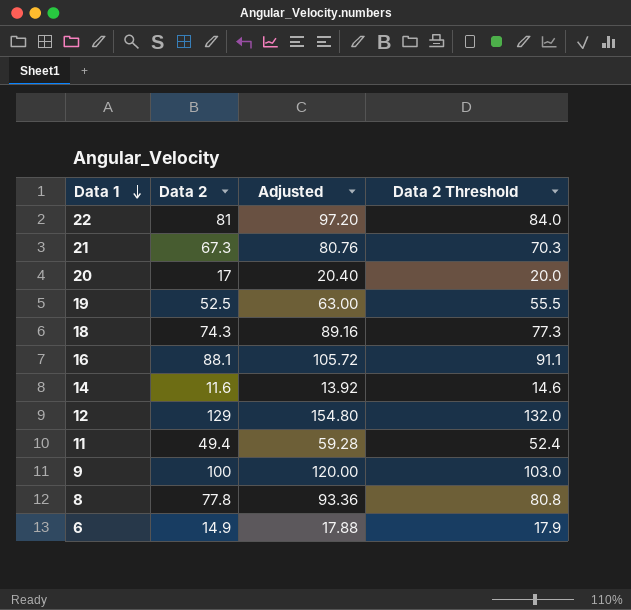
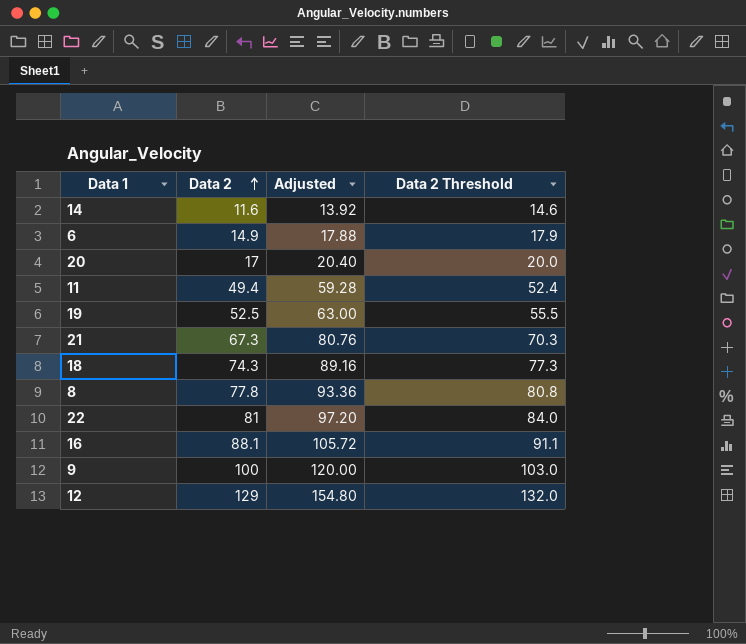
row order: Data 1 descending -> Data 2 ascending

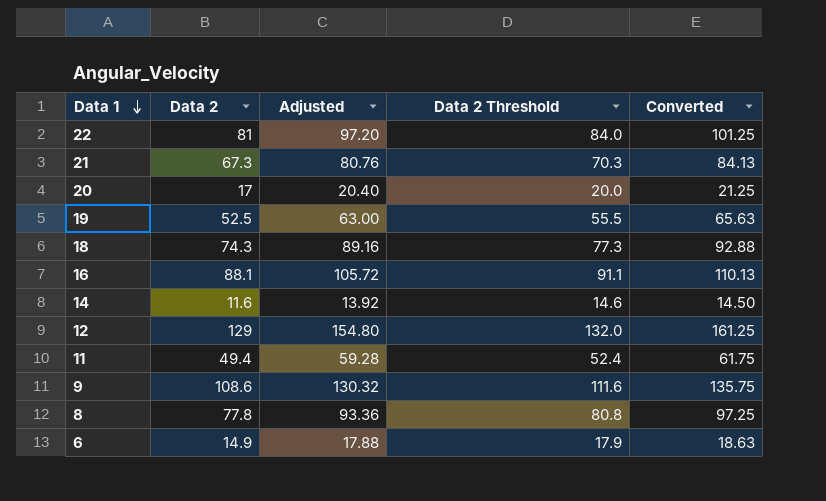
row order: Data 2 ascending -> Data 1 descending
column Converted | formula: none -> [Data 2] * 1.25
9 | Data 2: 100 -> 108.6
9 | Adjusted: 120.00 -> 130.32
9 | Data 2 Threshold: 103.0 -> 111.6

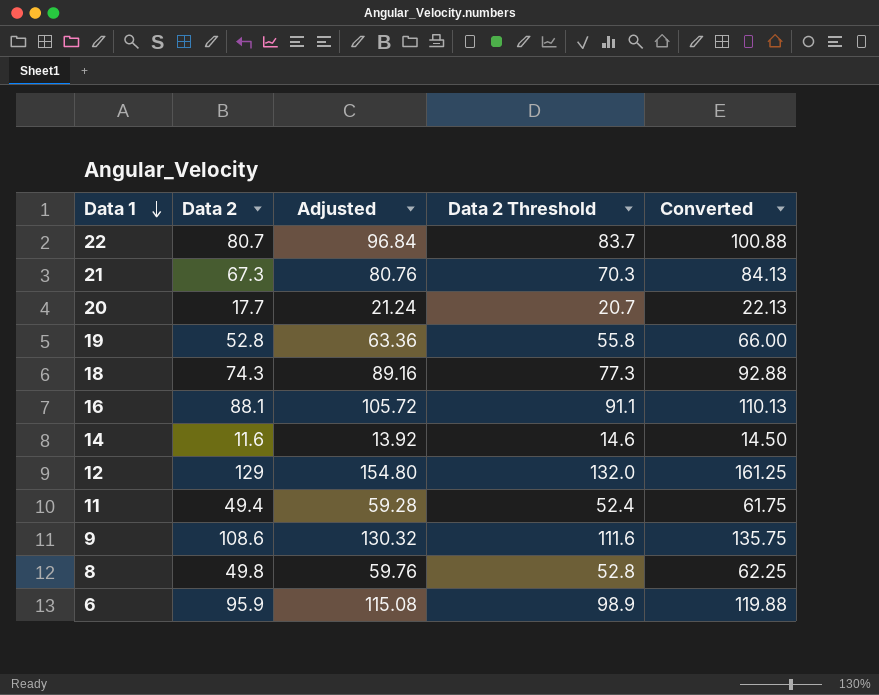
22 | Data 2: 81 -> 80.7
22 | Adjusted: 97.20 -> 96.84
22 | Data 2 Threshold: 84.0 -> 83.7
22 | Converted: 101.25 -> 100.88
20 | Data 2: 17 -> 17.7
20 | Adjusted: 20.40 -> 21.24
20 | Data 2 Threshold: 20.0 -> 20.7
20 | Converted: 21.25 -> 22.13
19 | Data 2: 52.5 -> 52.8
19 | Adjusted: 63.00 -> 63.36
19 | Data 2 Threshold: 55.5 -> 55.8
19 | Converted: 65.63 -> 66.00
8 | Data 2: 77.8 -> 49.8
8 | Adjusted: 93.36 -> 59.76
8 | Data 2 Threshold: 80.8 -> 52.8
8 | Converted: 97.25 -> 62.25
6 | Data 2: 14.9 -> 95.9
6 | Adjusted: 17.88 -> 115.08
6 | Data 2 Threshold: 17.9 -> 98.9
6 | Converted: 18.63 -> 119.88

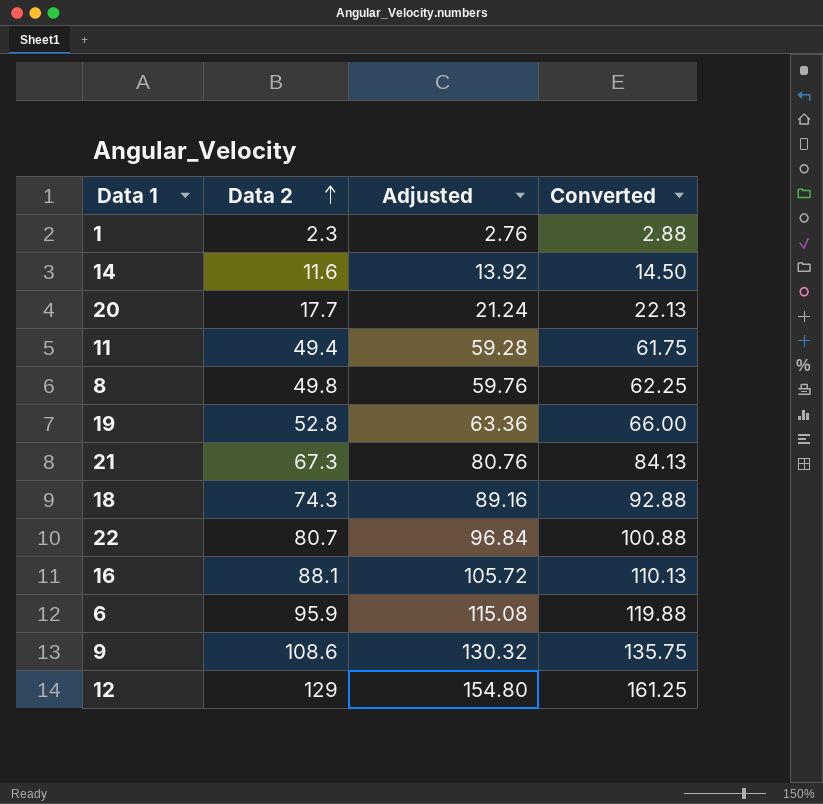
row order: Data 1 descending -> Data 2 ascending
column Data 2 Threshold | formula: [Data 2] + 3 -> none
row 1: none -> 2.3 | 2.76 | 2.88

